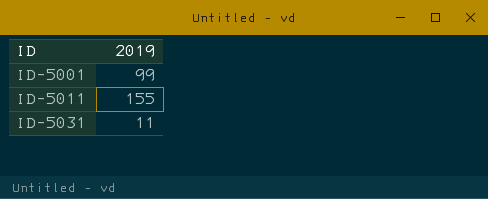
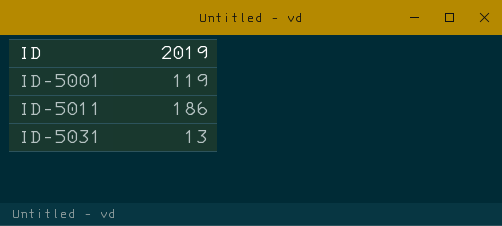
ID-5001 | 2019: 99 -> 119
ID-5011 | 2019: 155 -> 186
ID-5031 | 2019: 11 -> 13

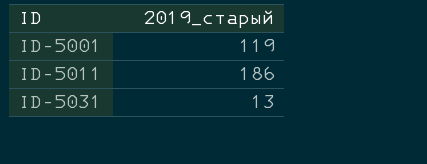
column name: 2019 -> 2019_старый

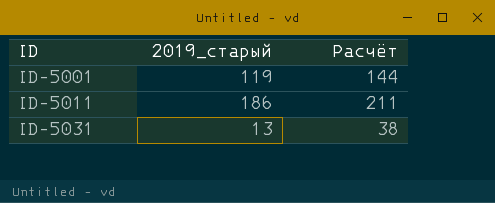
column Расчёт | formula: none -> [2019_старый] + 25

